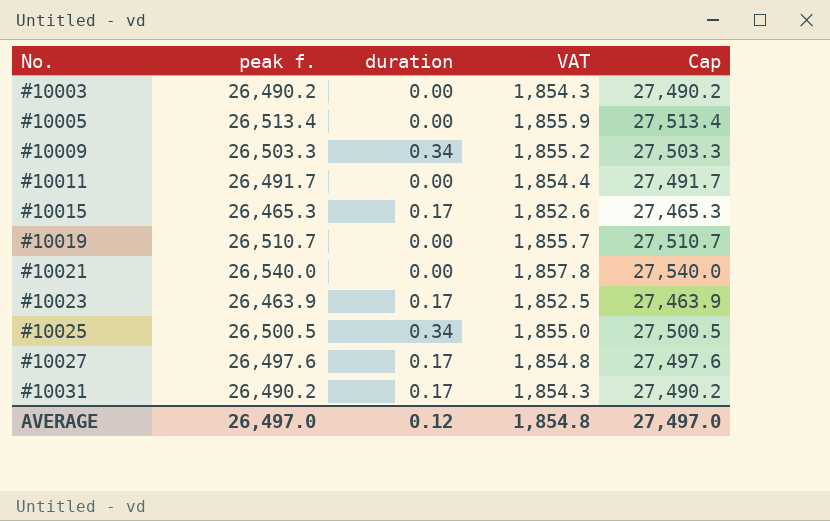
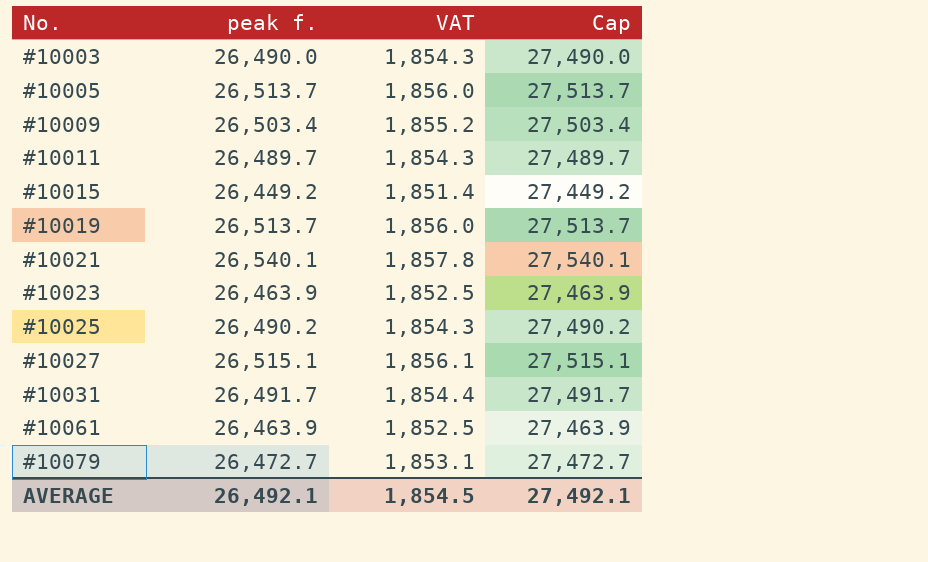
column duration | position: 3 -> none
#10003 | peak f.: 26,490.2 -> 26,490.0
#10003 | Cap: 27,490.2 -> 27,490.0
#10005 | peak f.: 26,513.4 -> 26,513.7
#10005 | VAT: 1,855.9 -> 1,856.0
#10005 | Cap: 27,513.4 -> 27,513.7
#10009 | peak f.: 26,503.3 -> 26,503.4
#10009 | Cap: 27,503.3 -> 27,503.4
#10011 | peak f.: 26,491.7 -> 26,489.7
#10011 | VAT: 1,854.4 -> 1,854.3
#10011 | Cap: 27,491.7 -> 27,489.7
#10015 | peak f.: 26,465.3 -> 26,449.2
#10015 | VAT: 1,852.6 -> 1,851.4
#10015 | Cap: 27,465.3 -> 27,449.2
#10019 | peak f.: 26,510.7 -> 26,513.7
#10019 | VAT: 1,855.7 -> 1,856.0
#10019 | Cap: 27,510.7 -> 27,513.7
#10021 | peak f.: 26,540.0 -> 26,540.1
#10021 | Cap: 27,540.0 -> 27,540.1
#10025 | peak f.: 26,500.5 -> 26,490.2
#10025 | VAT: 1,855.0 -> 1,854.3
#10025 | Cap: 27,500.5 -> 27,490.2
#10027 | peak f.: 26,497.6 -> 26,515.1
#10027 | VAT: 1,854.8 -> 1,856.1
#10027 | Cap: 27,497.6 -> 27,515.1
#10031 | peak f.: 26,490.2 -> 26,491.7
#10031 | VAT: 1,854.3 -> 1,854.4
#10031 | Cap: 27,490.2 -> 27,491.7
row #10061: none -> 26,463.9 | 1,852.5 | 27,463.9
row #10079: none -> 26,472.7 | 1,853.1 | 27,472.7
AVERAGE | peak f.: 26,497.0 -> 26,492.1
AVERAGE | VAT: 1,854.8 -> 1,854.5
AVERAGE | Cap: 27,497.0 -> 27,492.1

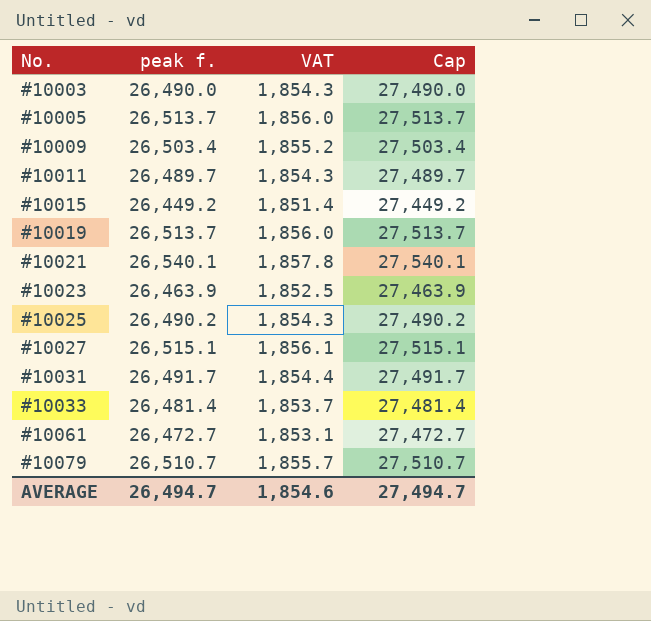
row #10033: none -> 26,481.4 | 1,853.7 | 27,481.4
#10061 | peak f.: 26,463.9 -> 26,472.7
#10061 | VAT: 1,852.5 -> 1,853.1
#10061 | Cap: 27,463.9 -> 27,472.7
#10079 | peak f.: 26,472.7 -> 26,510.7
#10079 | VAT: 1,853.1 -> 1,855.7
#10079 | Cap: 27,472.7 -> 27,510.7
AVERAGE | peak f.: 26,492.1 -> 26,494.7
AVERAGE | VAT: 1,854.5 -> 1,854.6
AVERAGE | Cap: 27,492.1 -> 27,494.7

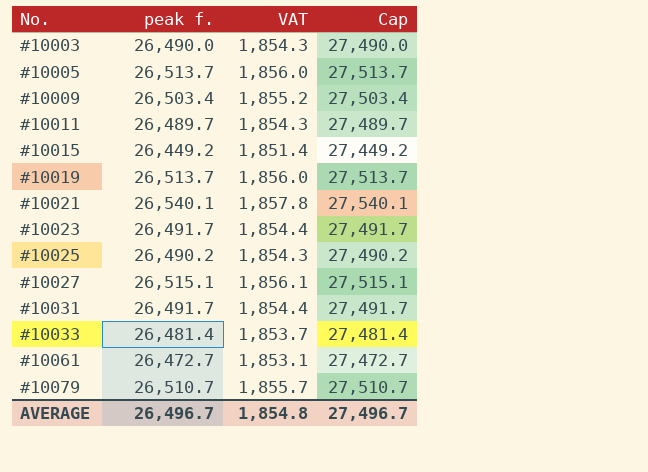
#10023 | peak f.: 26,463.9 -> 26,491.7
#10023 | VAT: 1,852.5 -> 1,854.4
#10023 | Cap: 27,463.9 -> 27,491.7
AVERAGE | peak f.: 26,494.7 -> 26,496.7
AVERAGE | VAT: 1,854.6 -> 1,854.8
AVERAGE | Cap: 27,494.7 -> 27,496.7

